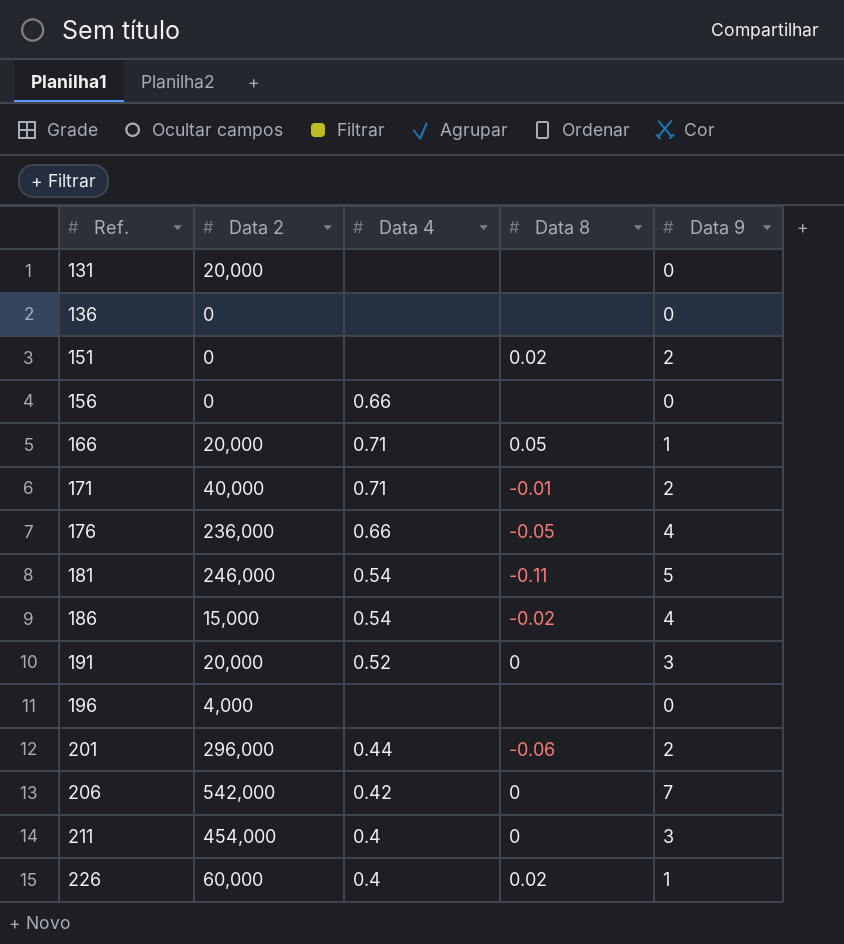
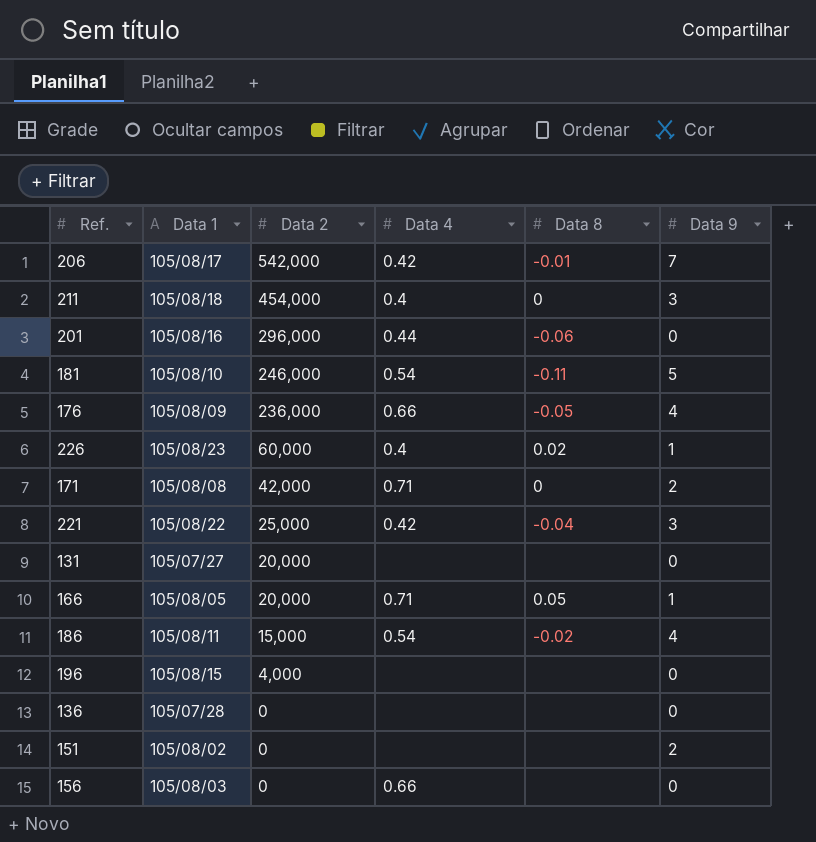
row order: Ref. ascending -> Data 2 descending
column Data 1 | position: none -> 2
row 191: 20,000 | 0.52 | 0 | 3 -> none
206 | Data 8: 0 -> -0.01
201 | Data 9: 2 -> 0
171 | Data 2: 40,000 -> 42,000
171 | Data 8: -0.01 -> 0
row 221: none -> 105/08/22 | 25,000 | 0.42 | -0.04 | 3
151 | Data 8: 0.02 -> none

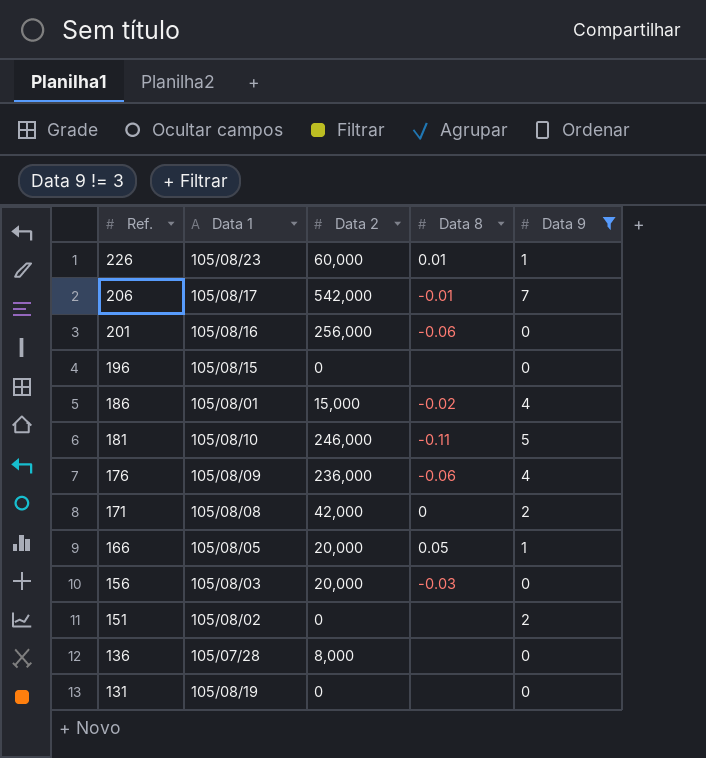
filter: none -> Data 9 != 3
row order: Data 2 descending -> Ref. descending
column Data 4 | position: 4 -> none
226 | Data 8: 0.02 -> 0.01
201 | Data 2: 296,000 -> 256,000
196 | Data 2: 4,000 -> 0
186 | Data 1: 105/08/11 -> 105/08/01
176 | Data 8: -0.05 -> -0.06
156 | Data 2: 0 -> 20,000
156 | Data 8: none -> -0.03
136 | Data 2: 0 -> 8,000
131 | Data 1: 105/07/27 -> 105/08/19
131 | Data 2: 20,000 -> 0

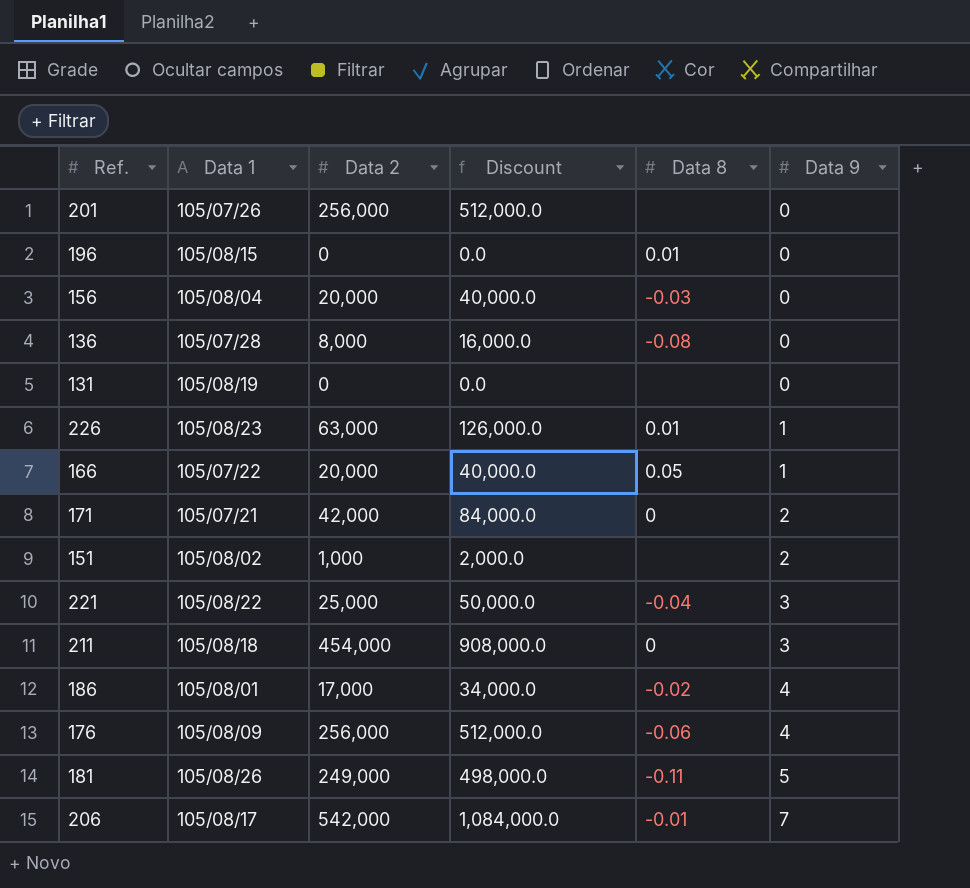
filter: Data 9 != 3 -> none
row order: Ref. descending -> Data 9 ascending
column Discount | formula: none -> [Data 2] * 2
201 | Data 1: 105/08/16 -> 105/07/26
201 | Data 8: -0.06 -> none
196 | Data 8: none -> 0.01
156 | Data 1: 105/08/03 -> 105/08/04
136 | Data 8: none -> -0.08
226 | Data 2: 60,000 -> 63,000
166 | Data 1: 105/08/05 -> 105/07/22
171 | Data 1: 105/08/08 -> 105/07/21
151 | Data 2: 0 -> 1,000
186 | Data 2: 15,000 -> 17,000
176 | Data 2: 236,000 -> 256,000
181 | Data 1: 105/08/10 -> 105/08/26
181 | Data 2: 246,000 -> 249,000

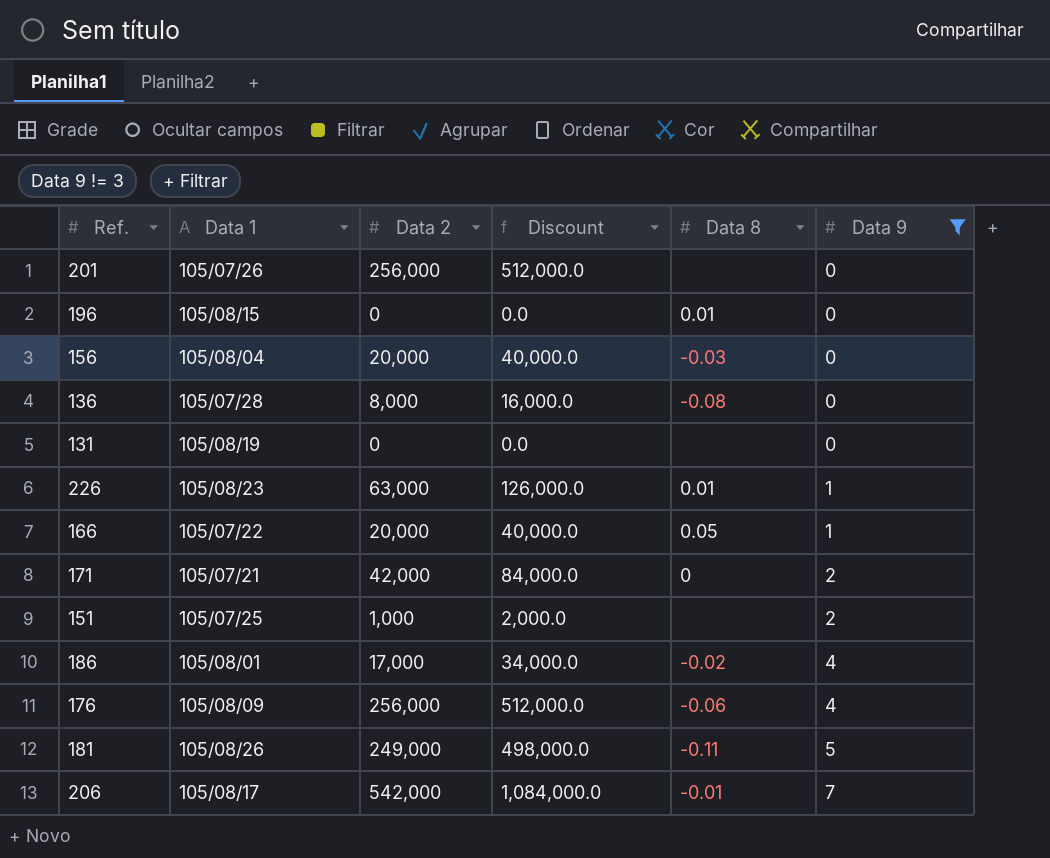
filter: none -> Data 9 != 3
151 | Data 1: 105/08/02 -> 105/07/25

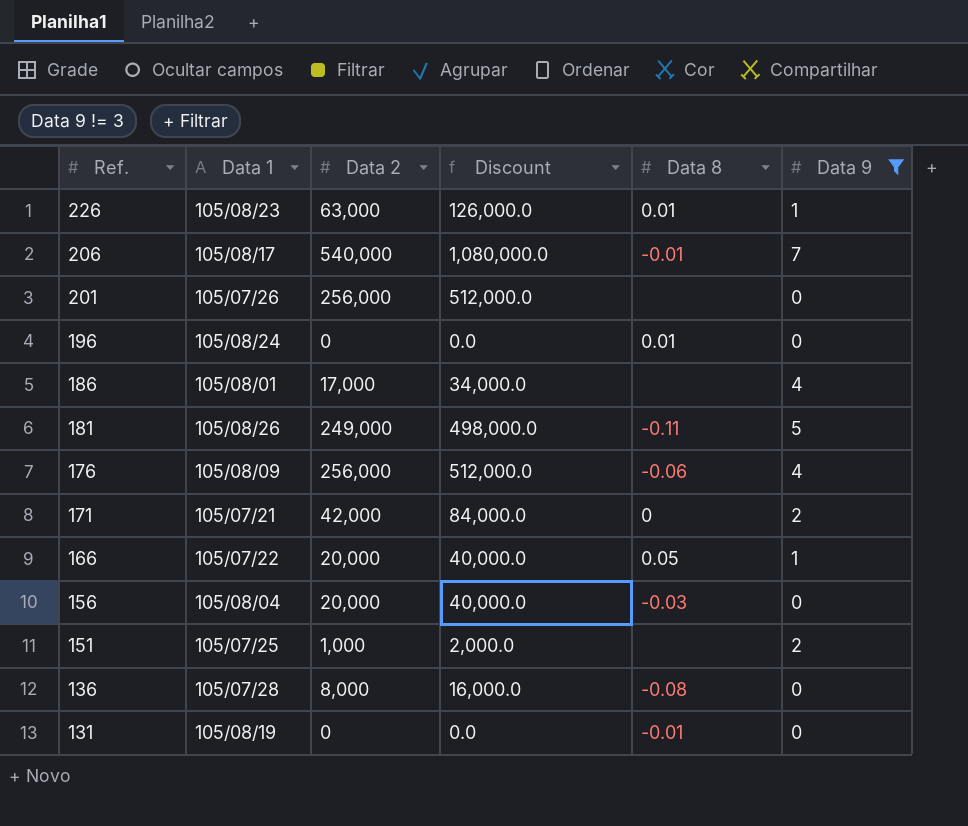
row order: Data 9 ascending -> Ref. descending
206 | Data 2: 542,000 -> 540,000
206 | Discount: 1,084,000.0 -> 1,080,000.0
196 | Data 1: 105/08/15 -> 105/08/24
186 | Data 8: -0.02 -> none
131 | Data 8: none -> -0.01

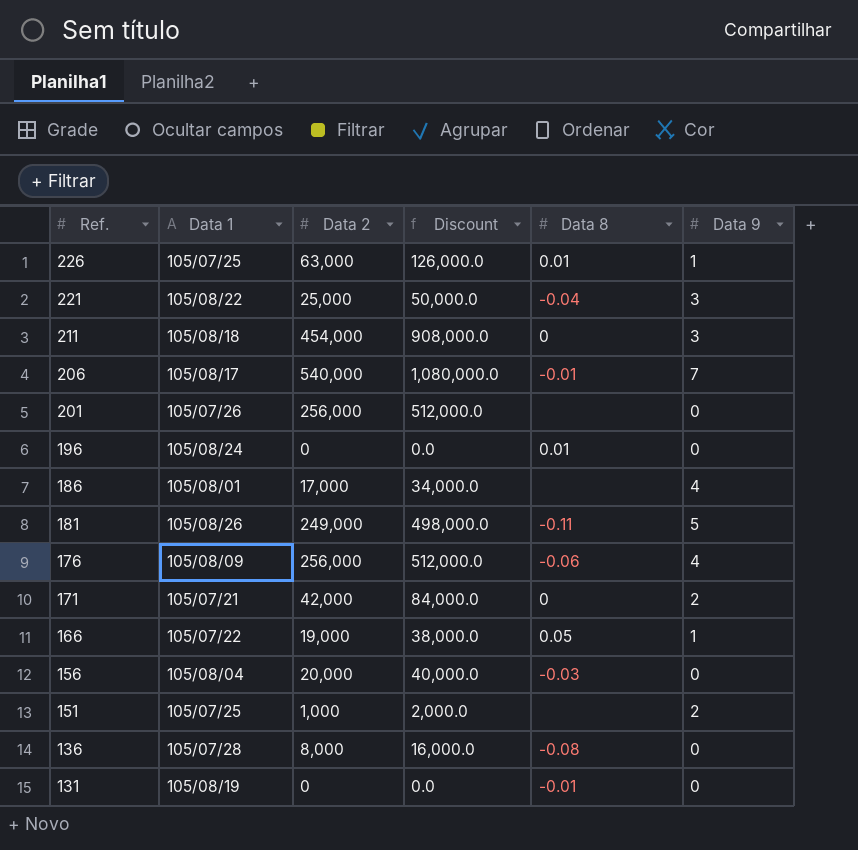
filter: Data 9 != 3 -> none
226 | Data 1: 105/08/23 -> 105/07/25
166 | Data 2: 20,000 -> 19,000
166 | Discount: 40,000.0 -> 38,000.0

